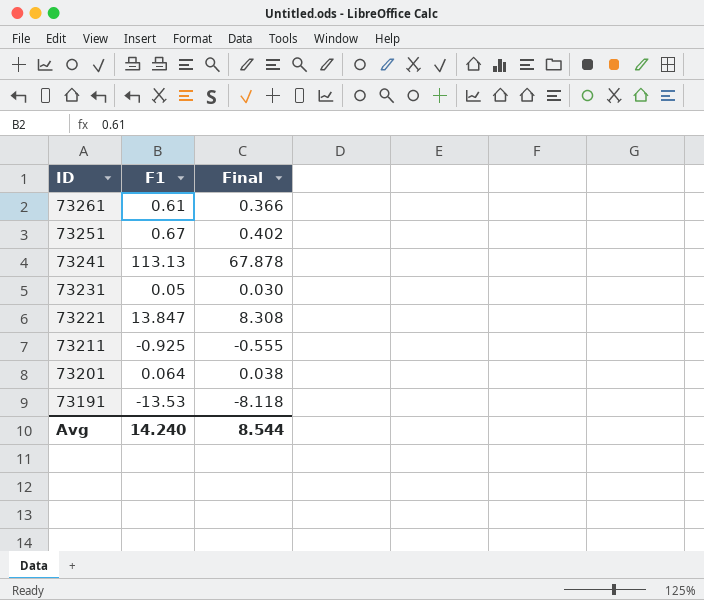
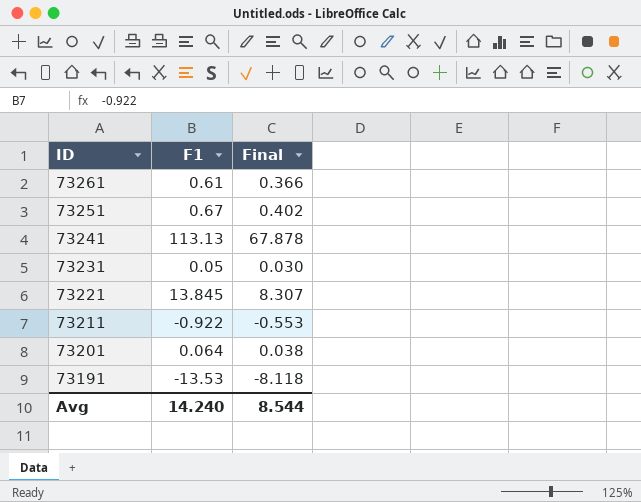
73221 | F1: 13.847 -> 13.845
73221 | Final: 8.308 -> 8.307
73211 | F1: -0.925 -> -0.922
73211 | Final: -0.555 -> -0.553

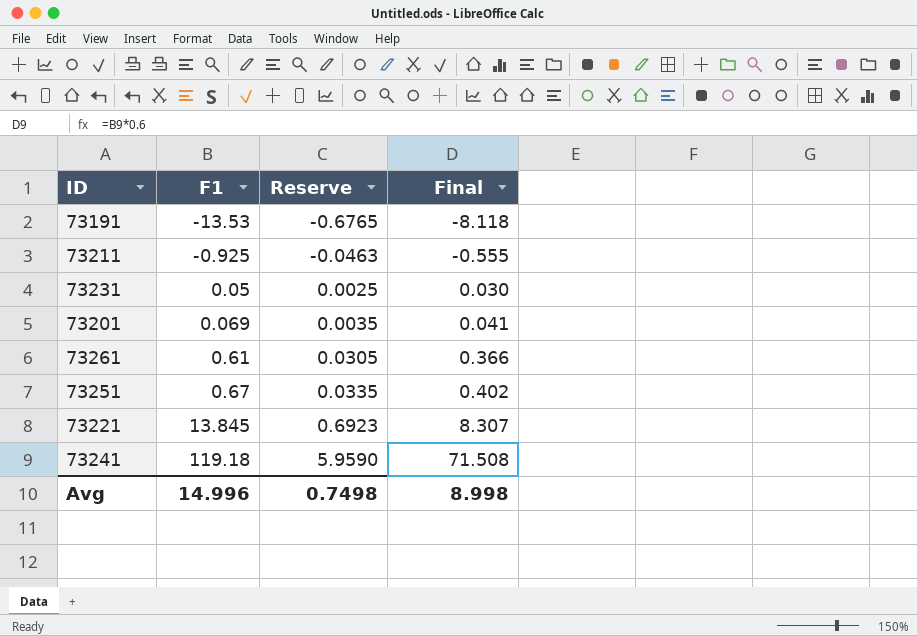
row order: ID descending -> F1 ascending
column Reserve | formula: none -> [F1] * 0.05
73211 | F1: -0.922 -> -0.925
73211 | Final: -0.553 -> -0.555
73201 | F1: 0.064 -> 0.069
73201 | Final: 0.038 -> 0.041
73241 | F1: 113.13 -> 119.18
73241 | Final: 67.878 -> 71.508
Avg | F1: 14.240 -> 14.996
Avg | Final: 8.544 -> 8.998

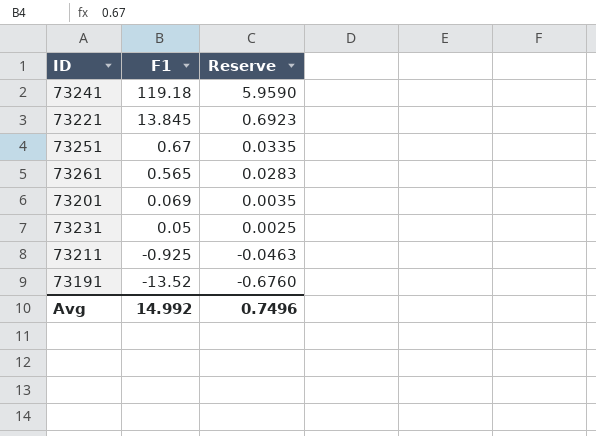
row order: F1 ascending -> F1 descending
column Final | formula: [F1] * 0.6 -> none
73261 | F1: 0.61 -> 0.565
73261 | Reserve: 0.0305 -> 0.0283
73191 | F1: -13.53 -> -13.52
73191 | Reserve: -0.6765 -> -0.6760
Avg | F1: 14.996 -> 14.992
Avg | Reserve: 0.7498 -> 0.7496

